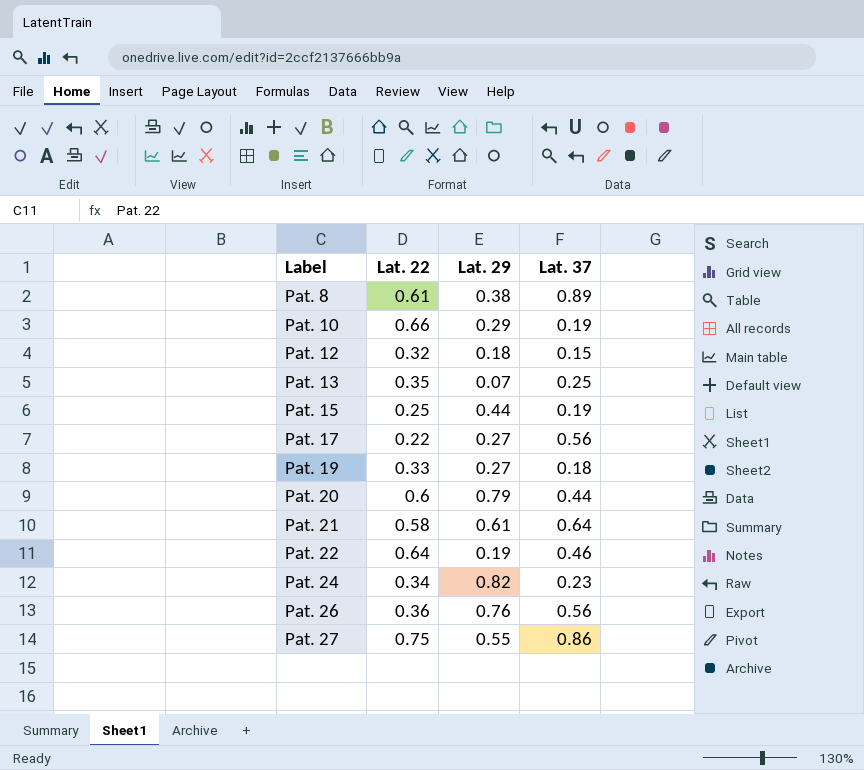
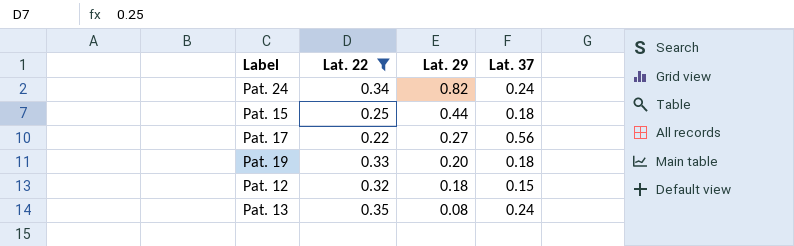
filter: none -> Lat. 22 <= 0.35
row order: Label ascending -> Lat. 29 descending
Pat. 24 | Lat. 37: 0.23 -> 0.24
Pat. 15 | Lat. 37: 0.19 -> 0.18
Pat. 19 | Lat. 29: 0.27 -> 0.20
Pat. 13 | Lat. 29: 0.07 -> 0.08
Pat. 13 | Lat. 37: 0.25 -> 0.24

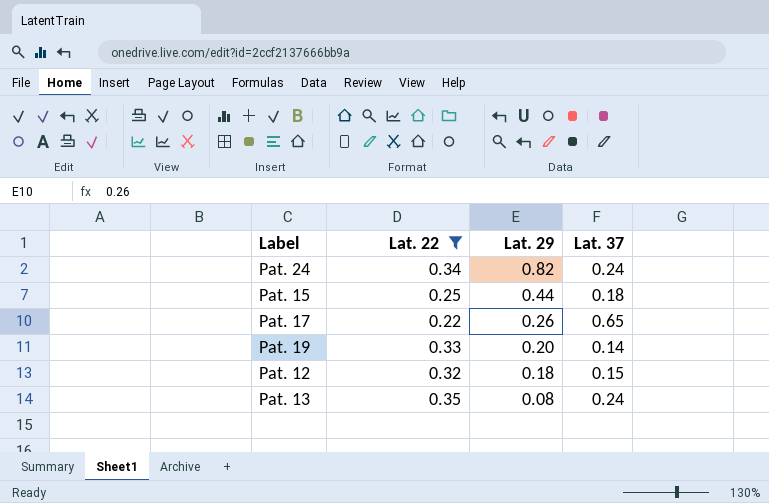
Pat. 17 | Lat. 29: 0.27 -> 0.26
Pat. 17 | Lat. 37: 0.56 -> 0.65
Pat. 19 | Lat. 37: 0.18 -> 0.14

